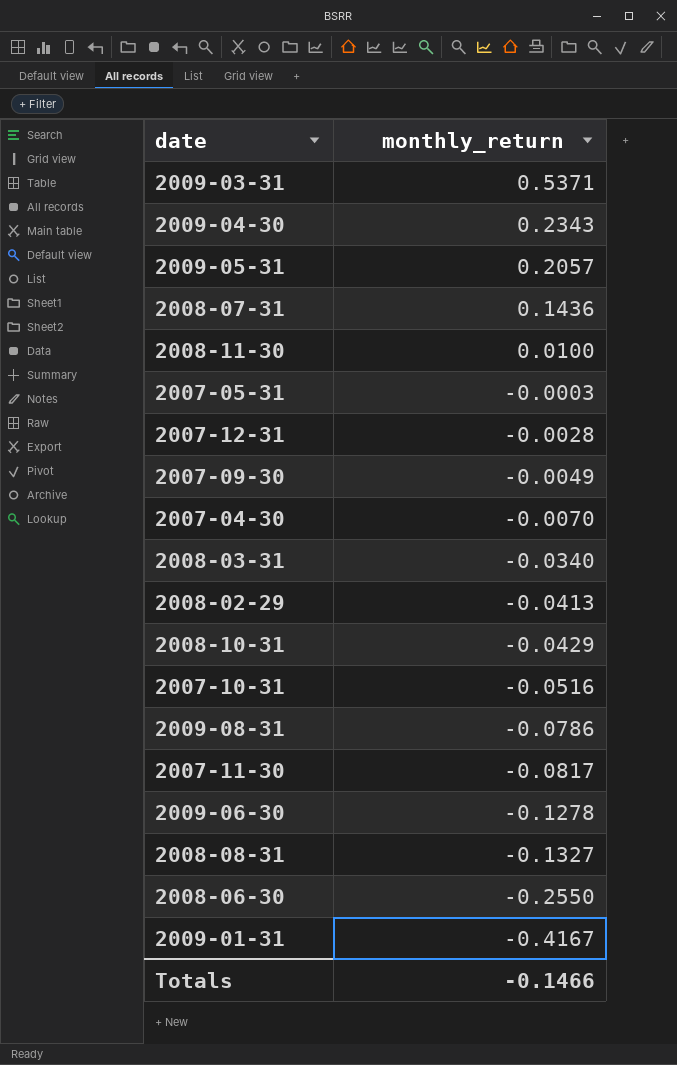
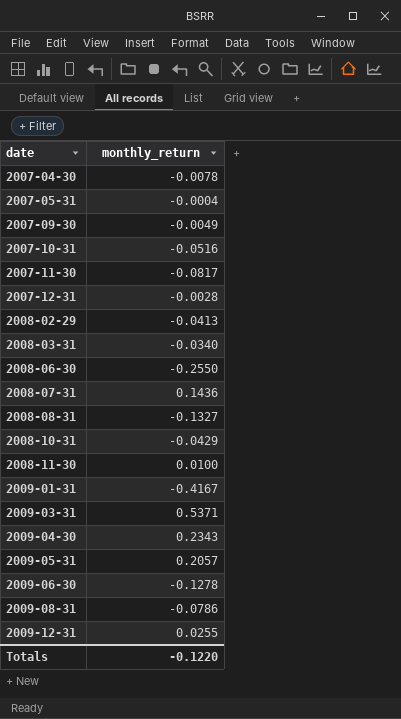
row order: monthly_return descending -> date ascending
2007-04-30 | monthly_return: -0.0070 -> -0.0078
2007-05-31 | monthly_return: -0.0003 -> -0.0004
row 2009-12-31: none -> 0.0255
Totals | monthly_return: -0.1466 -> -0.1220

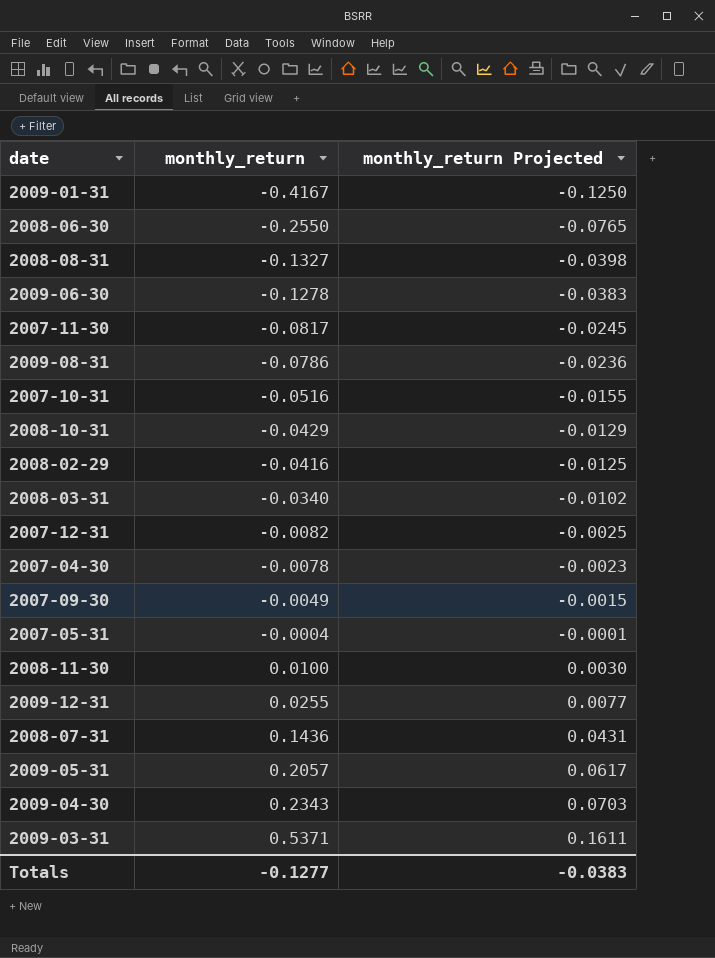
row order: date ascending -> monthly_return ascending
column monthly_return Projected | formula: none -> [monthly_return] * 0.3
2008-02-29 | monthly_return: -0.0413 -> -0.0416
2007-12-31 | monthly_return: -0.0028 -> -0.0082
Totals | monthly_return: -0.1220 -> -0.1277

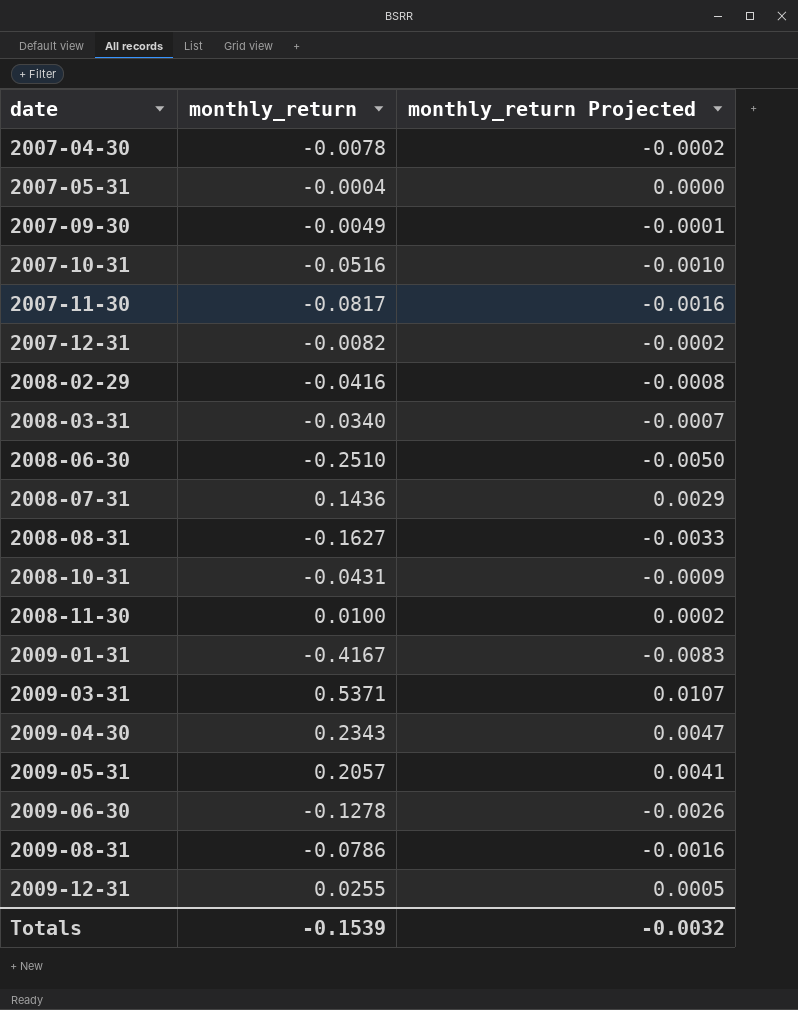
row order: monthly_return ascending -> date ascending
column monthly_return Projected | formula: [monthly_return] * 0.3 -> [monthly_return] * 0.02
2008-06-30 | monthly_return: -0.2550 -> -0.2510
2008-08-31 | monthly_return: -0.1327 -> -0.1627
2008-10-31 | monthly_return: -0.0429 -> -0.0431
Totals | monthly_return: -0.1277 -> -0.1539
Totals | monthly_return Projected: -0.0383 -> -0.0032

